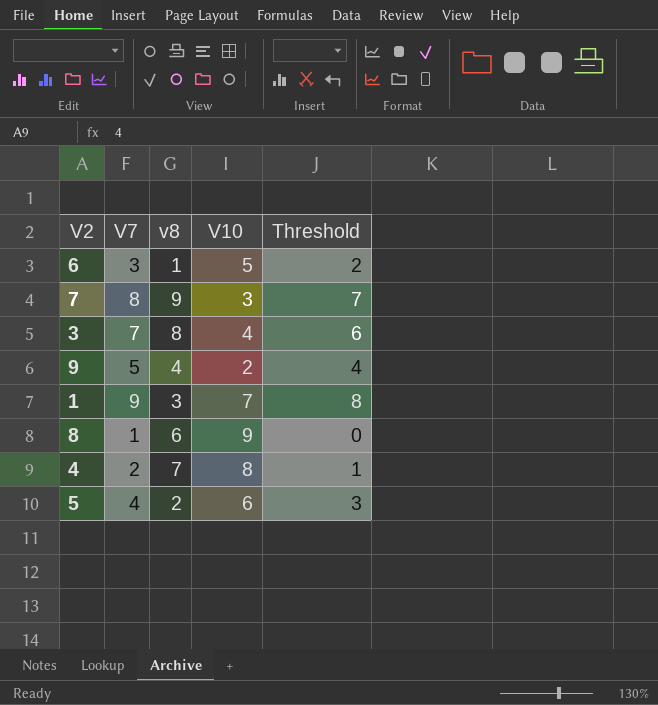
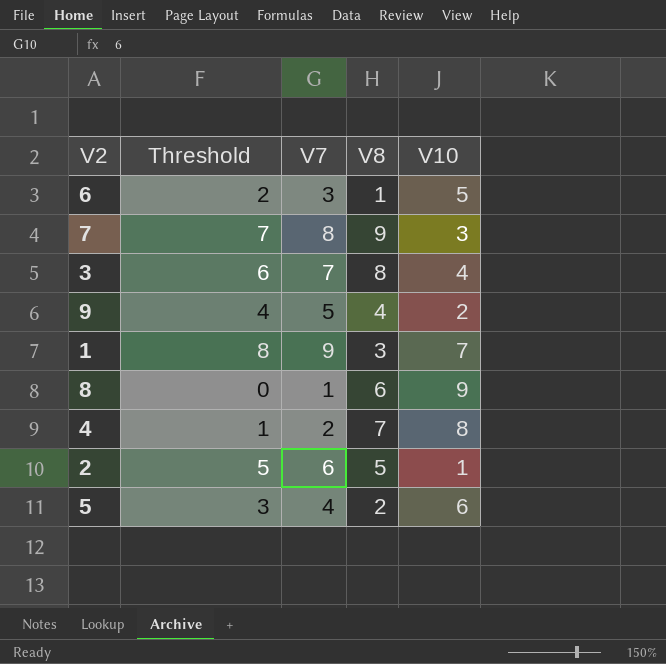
column Threshold | position: 5 -> 2
column name: v8 -> V8
row 2: none -> 5 | 6 | 5 | 1

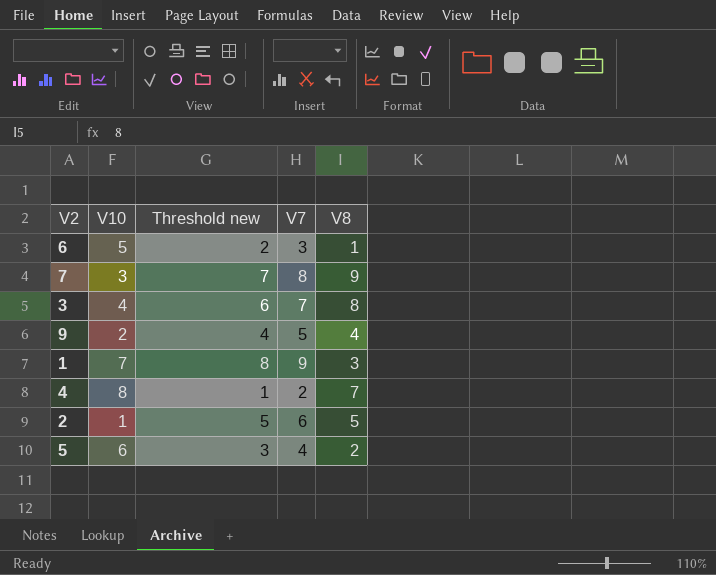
column V10 | position: 5 -> 2
column name: Threshold -> Threshold new
row 8: 0 | 1 | 6 | 9 -> none

